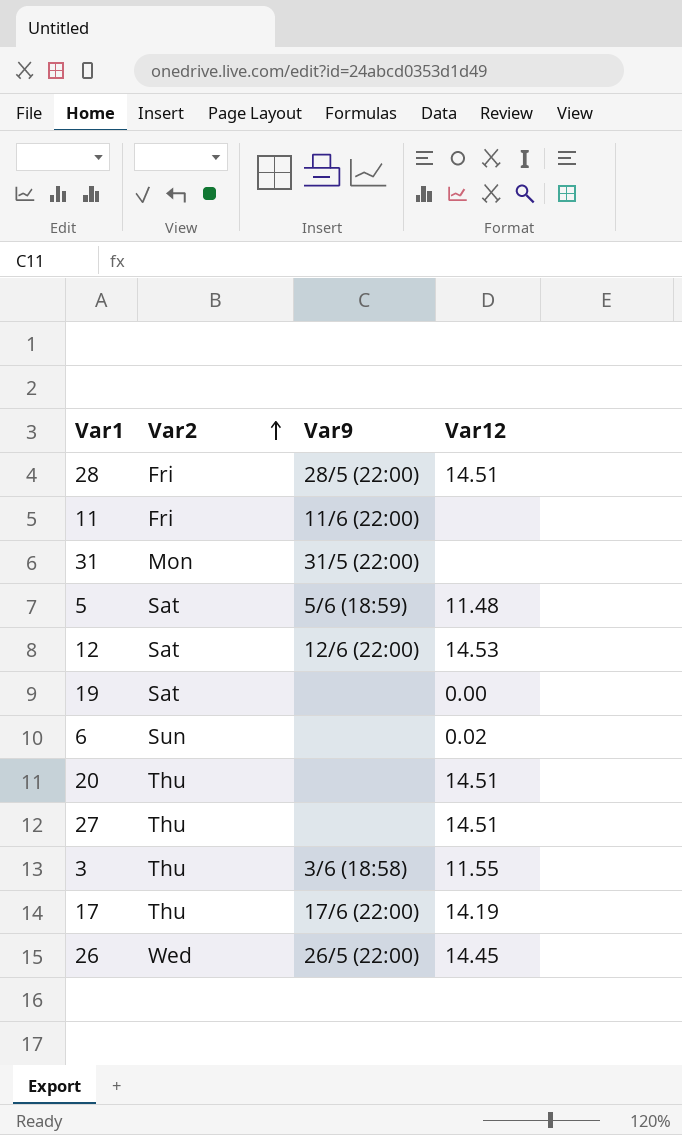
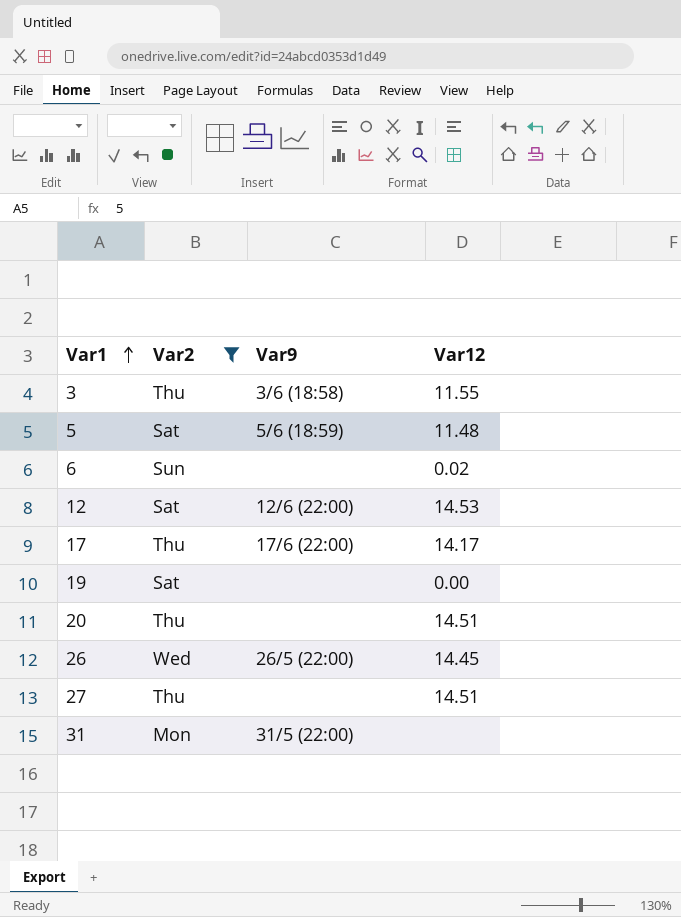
filter: none -> Var2 != Fri
row order: Var2 ascending -> Var1 ascending
17 | Var12: 14.19 -> 14.17

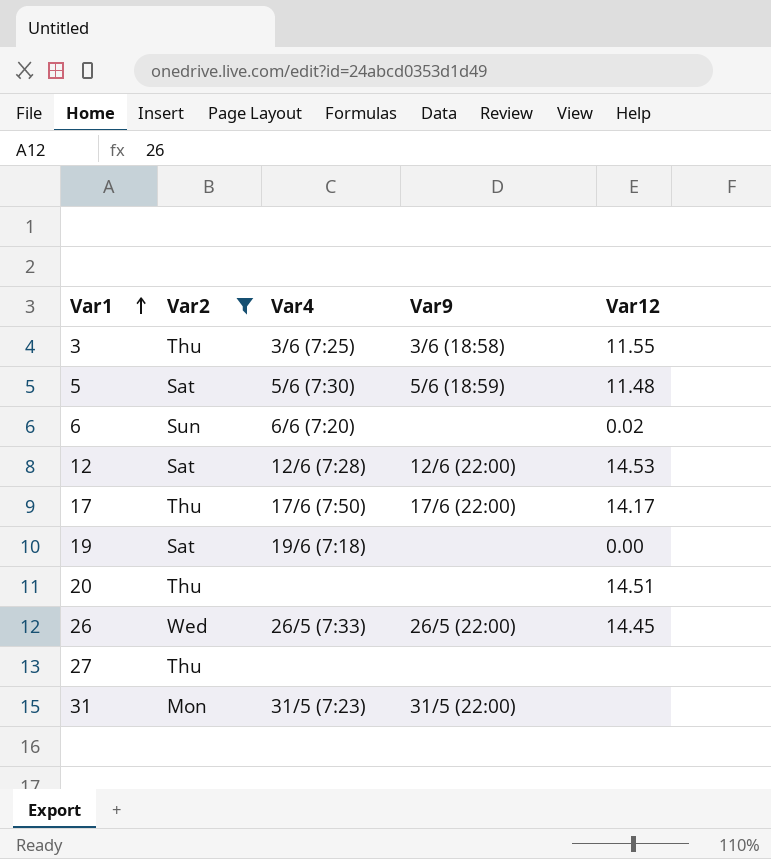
column Var4 | position: none -> 3
27 | Var12: 14.51 -> none

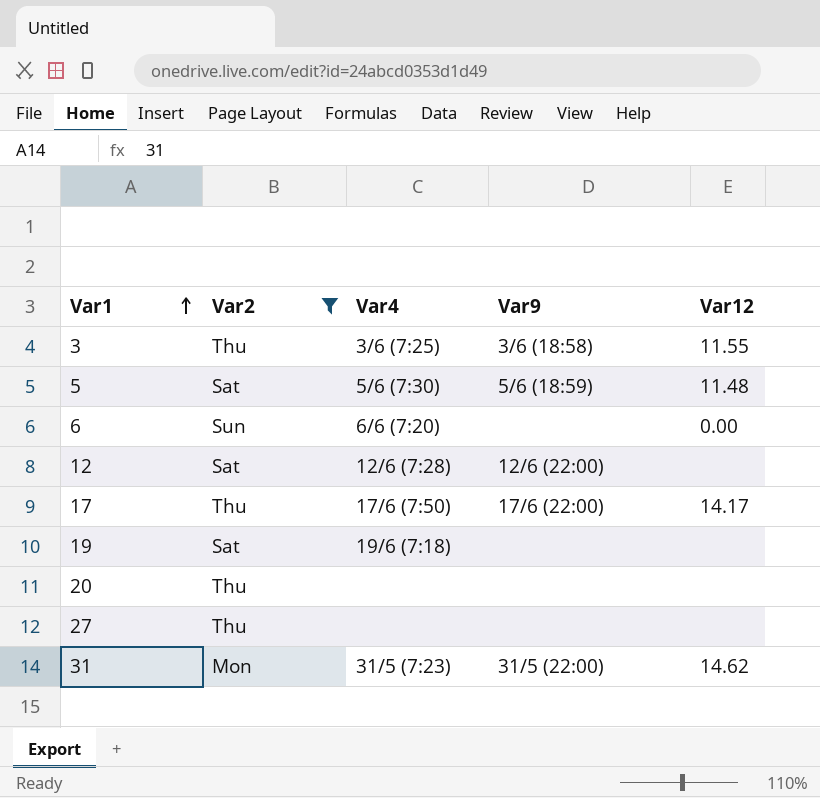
row 26: Wed | 26/5 (7:33) | 26/5 (22:00) | 14.45 -> none
6 | Var12: 0.02 -> 0.00
12 | Var12: 14.53 -> none
19 | Var12: 0.00 -> none
20 | Var12: 14.51 -> none
31 | Var12: none -> 14.62

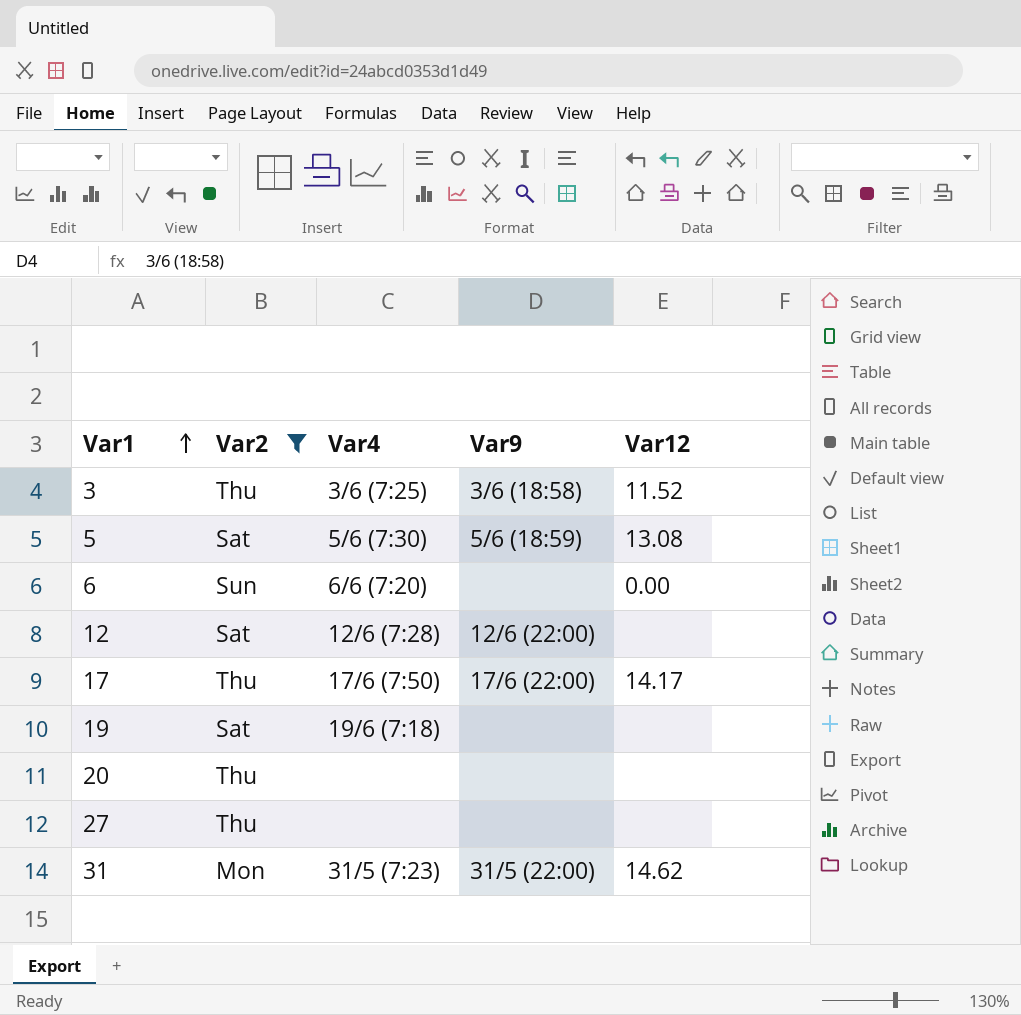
3 | Var12: 11.55 -> 11.52
5 | Var12: 11.48 -> 13.08

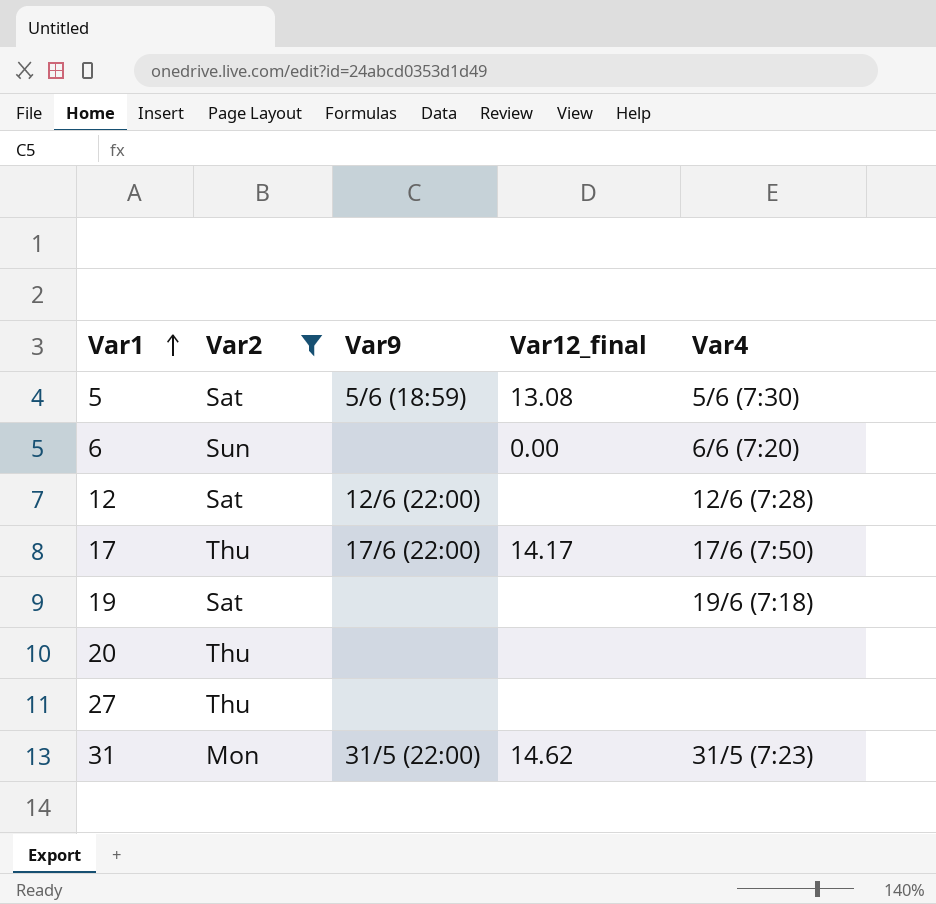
column name: Var12 -> Var12_final
column Var4 | position: 3 -> 5
row 3: Thu | 3/6 (7:25) | 3/6 (18:58) | 11.52 -> none

